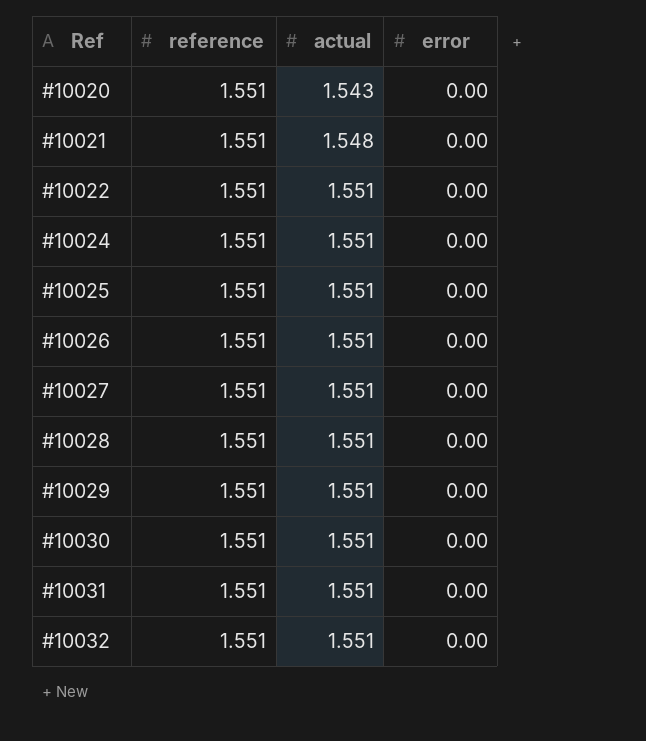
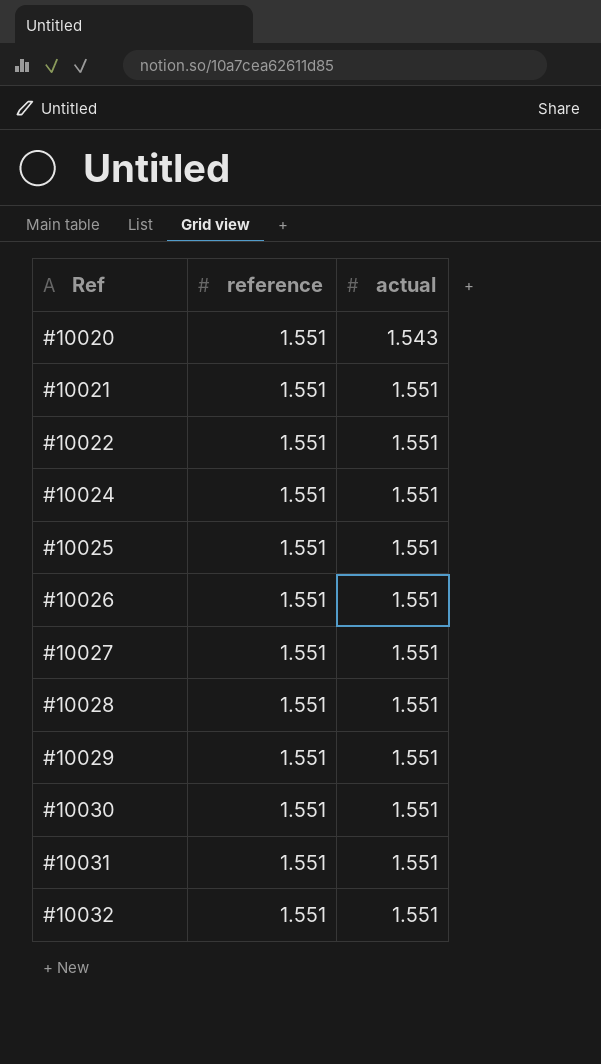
column error | position: 4 -> none
#10021 | actual: 1.548 -> 1.551

